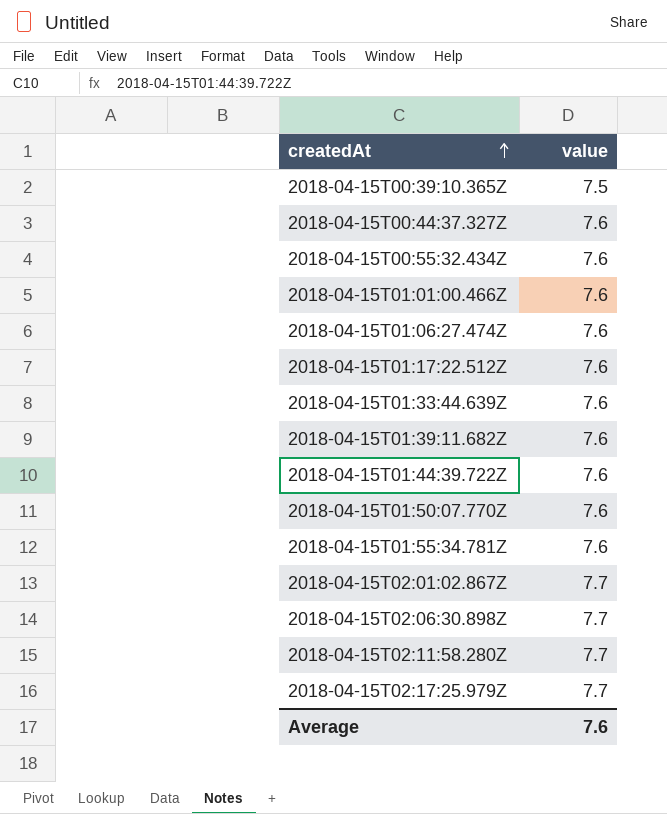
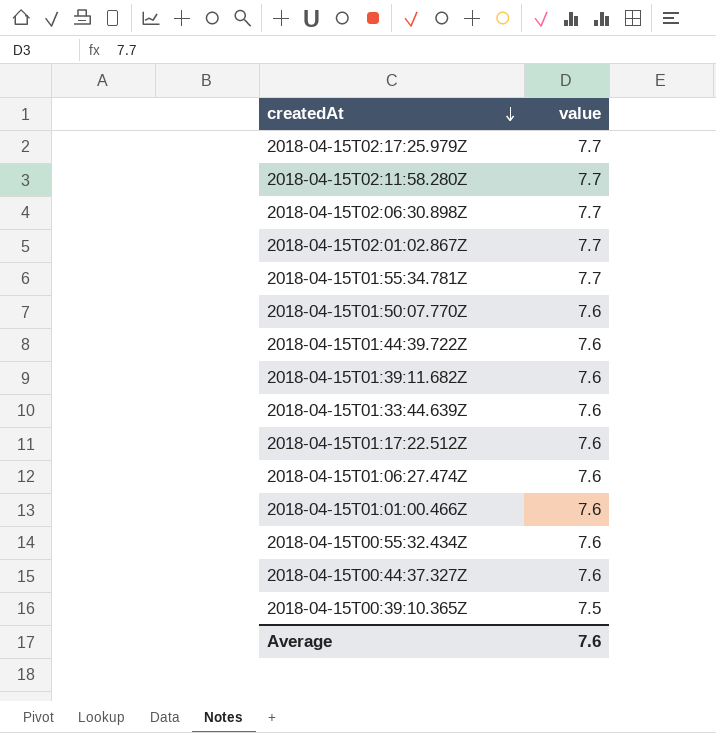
row order: createdAt ascending -> createdAt descending
2018-04-15T01:55:34.781Z | value: 7.6 -> 7.7

